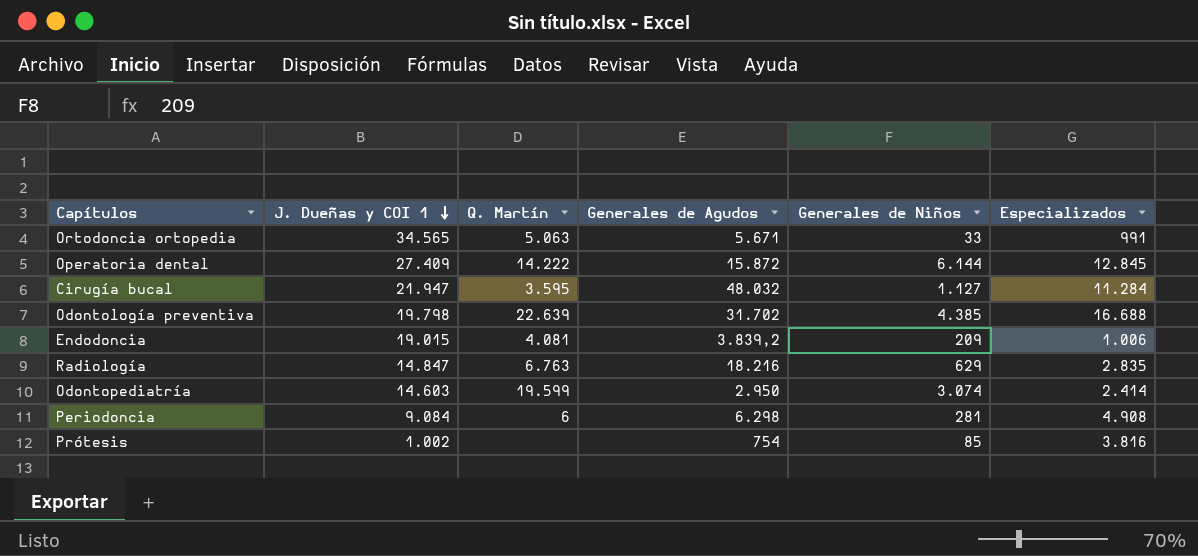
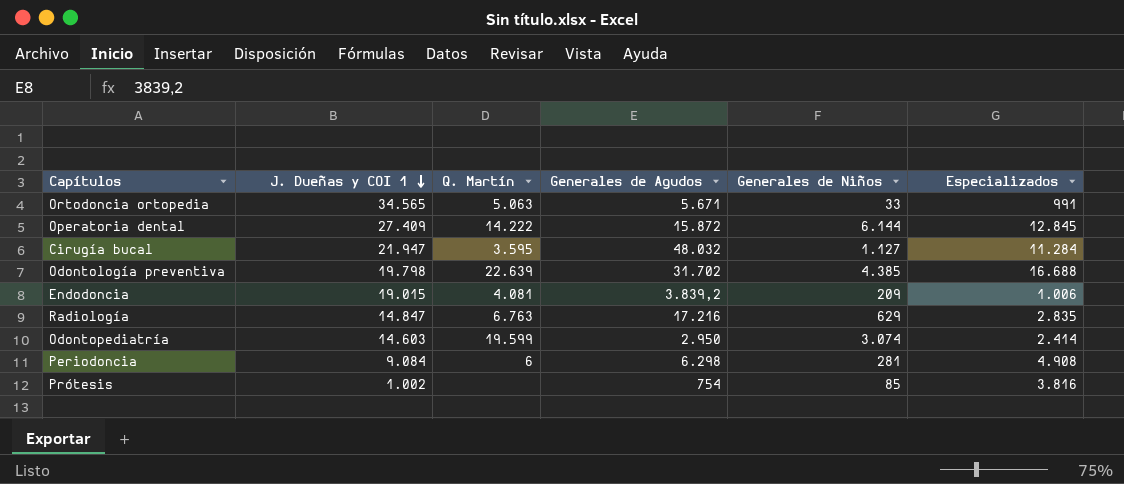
Radiología | Generales de Agudos: 18.216 -> 17.216

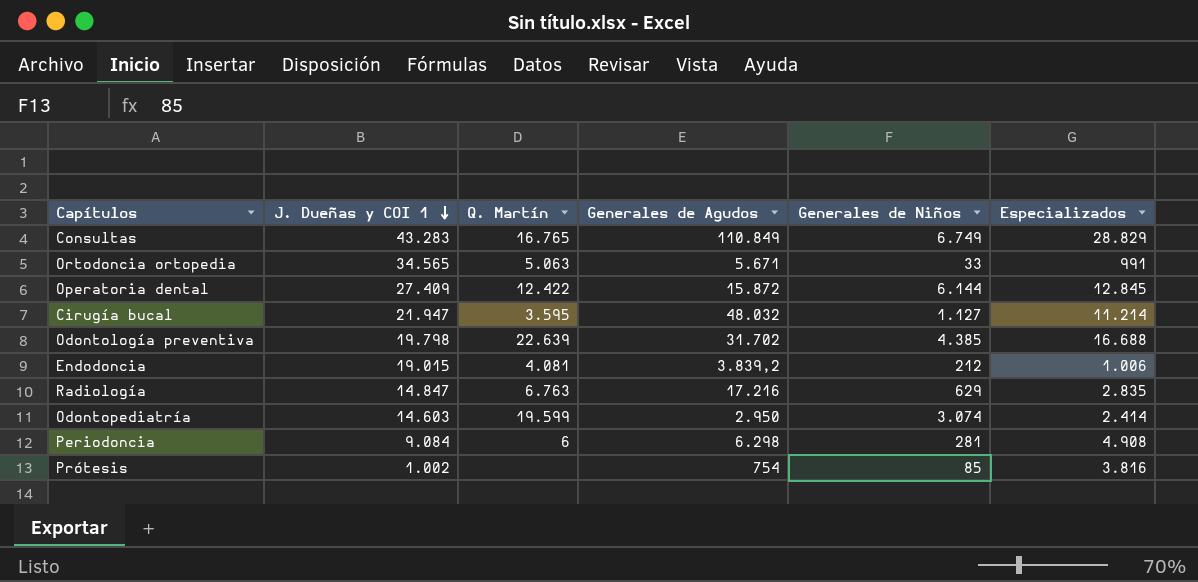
row Consultas: none -> 43.283 | 16.765 | 110.849 | 6.749 | 28.829
Operatoria dental | Q. Martín: 14.222 -> 12.422
Cirugía bucal | Especializados: 11.284 -> 11.214
Endodoncia | Generales de Niños: 209 -> 212

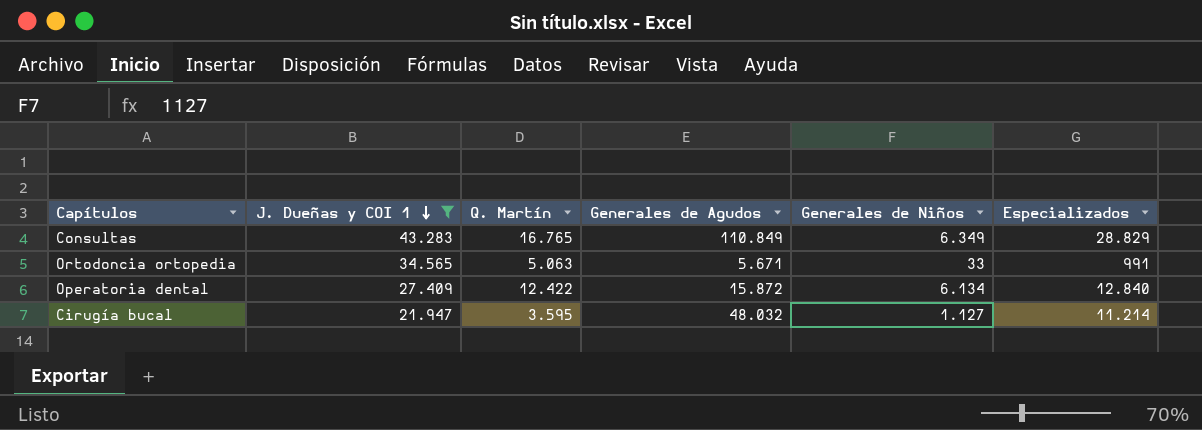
filter: none -> J. Dueñas y COI 1 >= 21.947
Consultas | Generales de Niños: 6.749 -> 6.349
Operatoria dental | Generales de Niños: 6.144 -> 6.134
Operatoria dental | Especializados: 12.845 -> 12.840

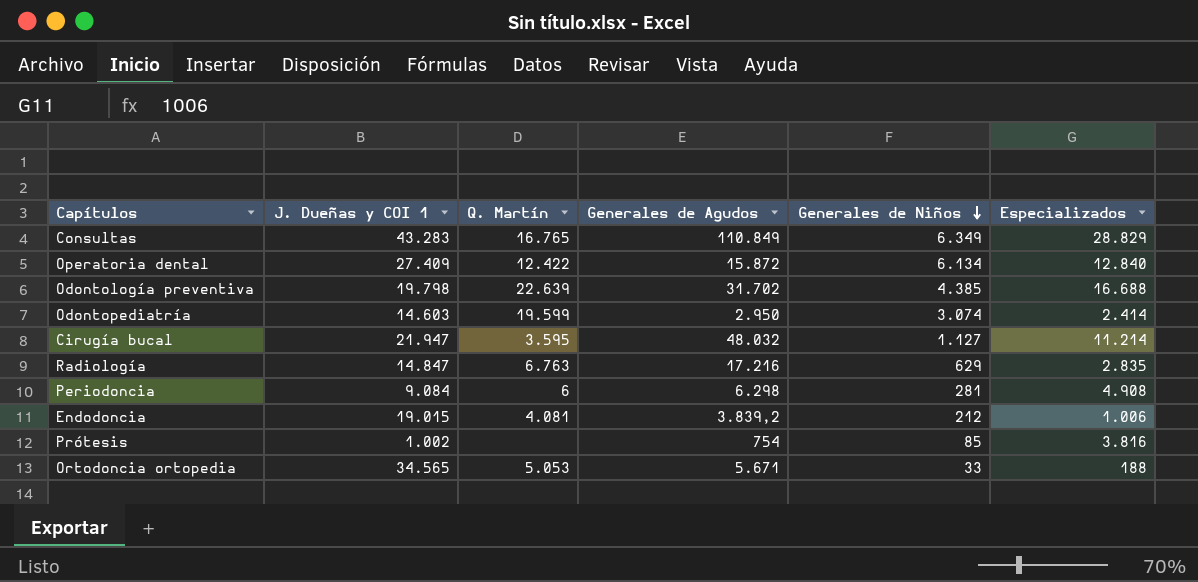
filter: J. Dueñas y COI 1 >= 21.947 -> none
row order: J. Dueñas y COI 1 descending -> Generales de Niños descending
Ortodoncia ortopedia | Q. Martín: 5.063 -> 5.053
Ortodoncia ortopedia | Especializados: 991 -> 188

